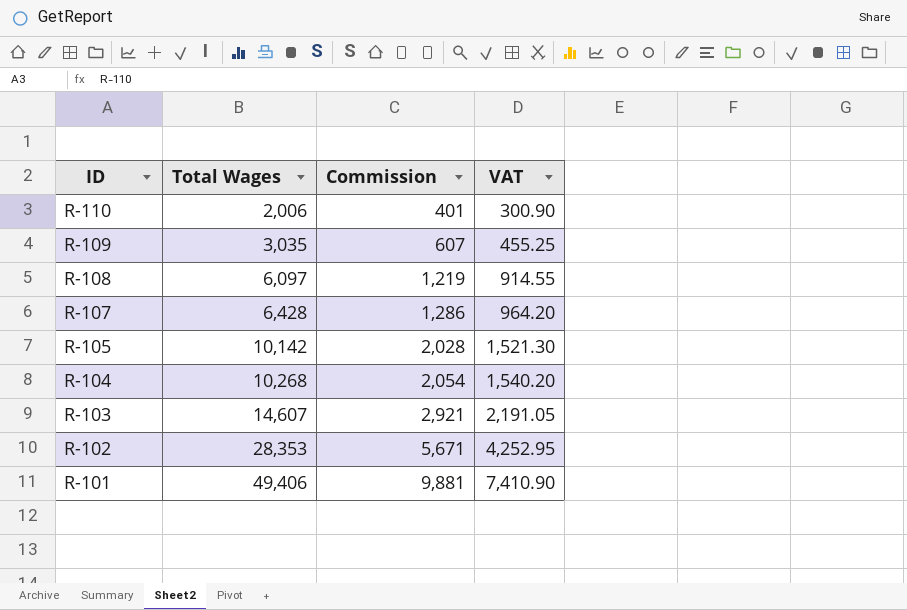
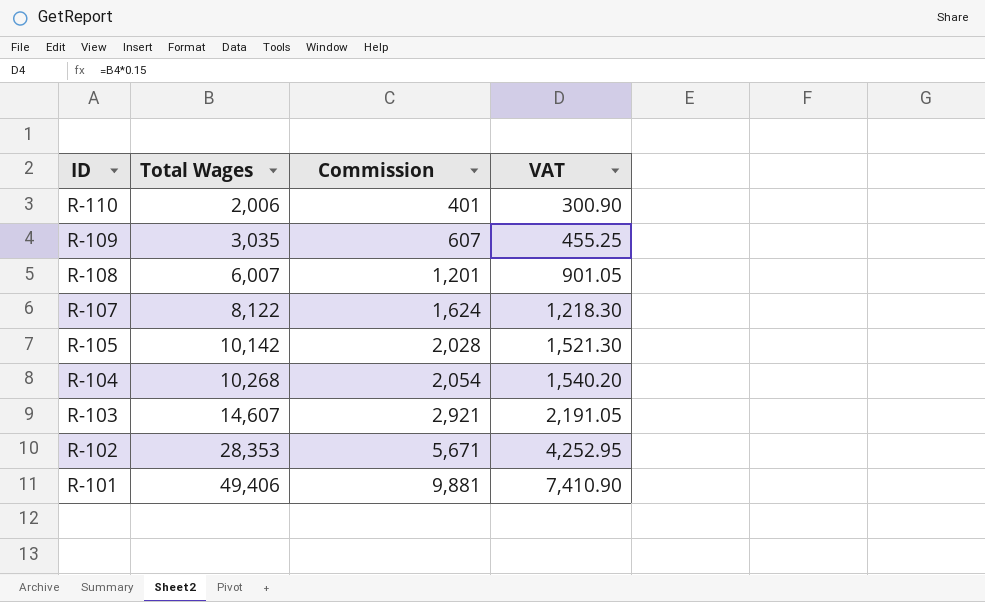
R-108 | Total Wages: 6,097 -> 6,007
R-108 | Commission: 1,219 -> 1,201
R-108 | VAT: 914.55 -> 901.05
R-107 | Total Wages: 6,428 -> 8,122
R-107 | Commission: 1,286 -> 1,624
R-107 | VAT: 964.20 -> 1,218.30

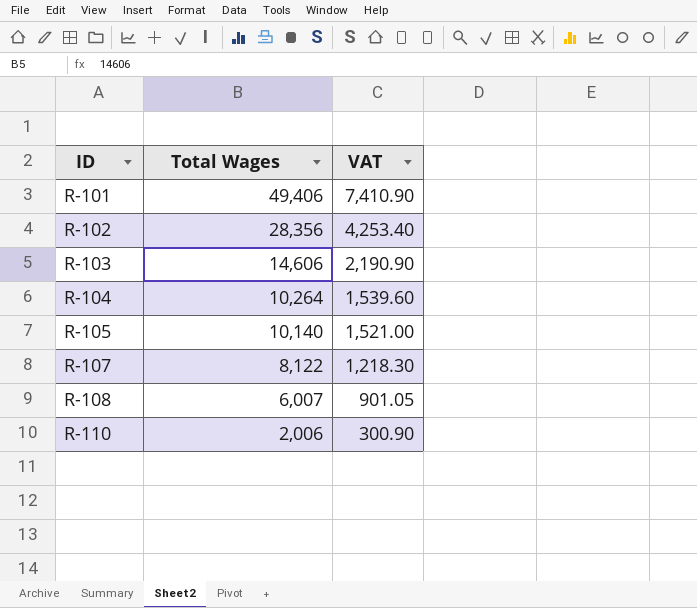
row order: ID descending -> ID ascending
column Commission | formula: [Total Wages] * 0.2 -> none
row R-109: 3,035 | 607 | 455.25 -> none
R-102 | Total Wages: 28,353 -> 28,356
R-102 | VAT: 4,252.95 -> 4,253.40
R-103 | Total Wages: 14,607 -> 14,606
R-103 | VAT: 2,191.05 -> 2,190.90
R-104 | Total Wages: 10,268 -> 10,264
R-104 | VAT: 1,540.20 -> 1,539.60
R-105 | Total Wages: 10,142 -> 10,140
R-105 | VAT: 1,521.30 -> 1,521.00

